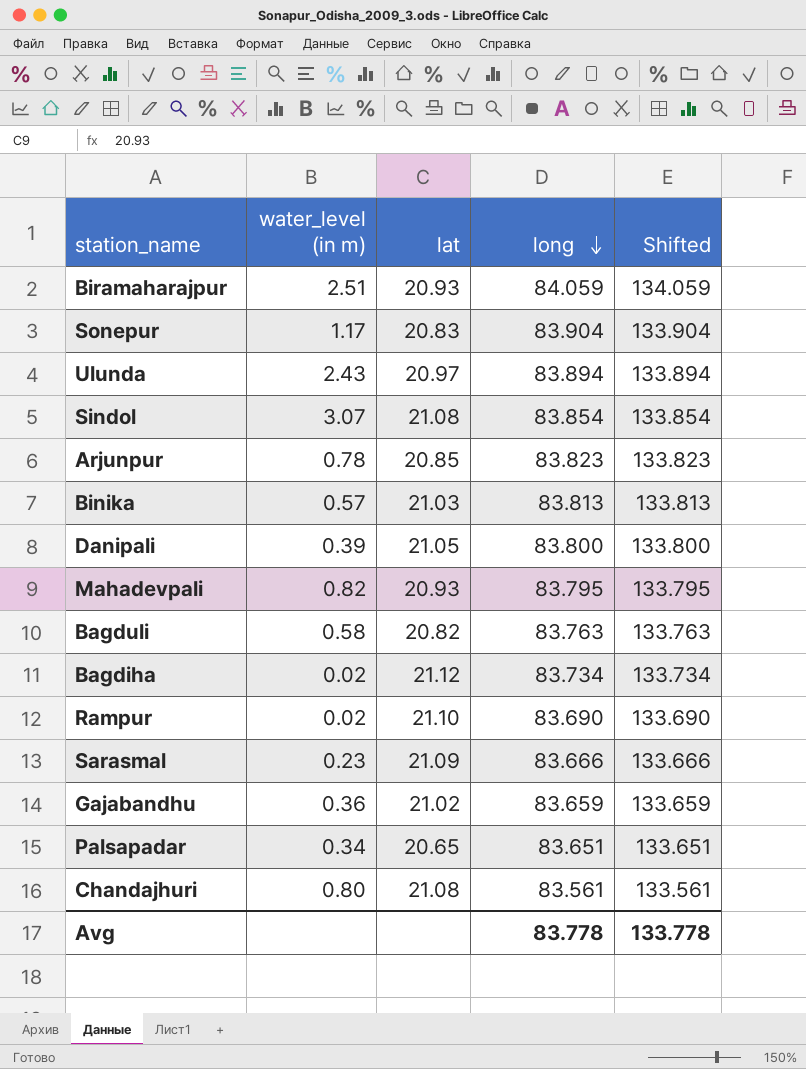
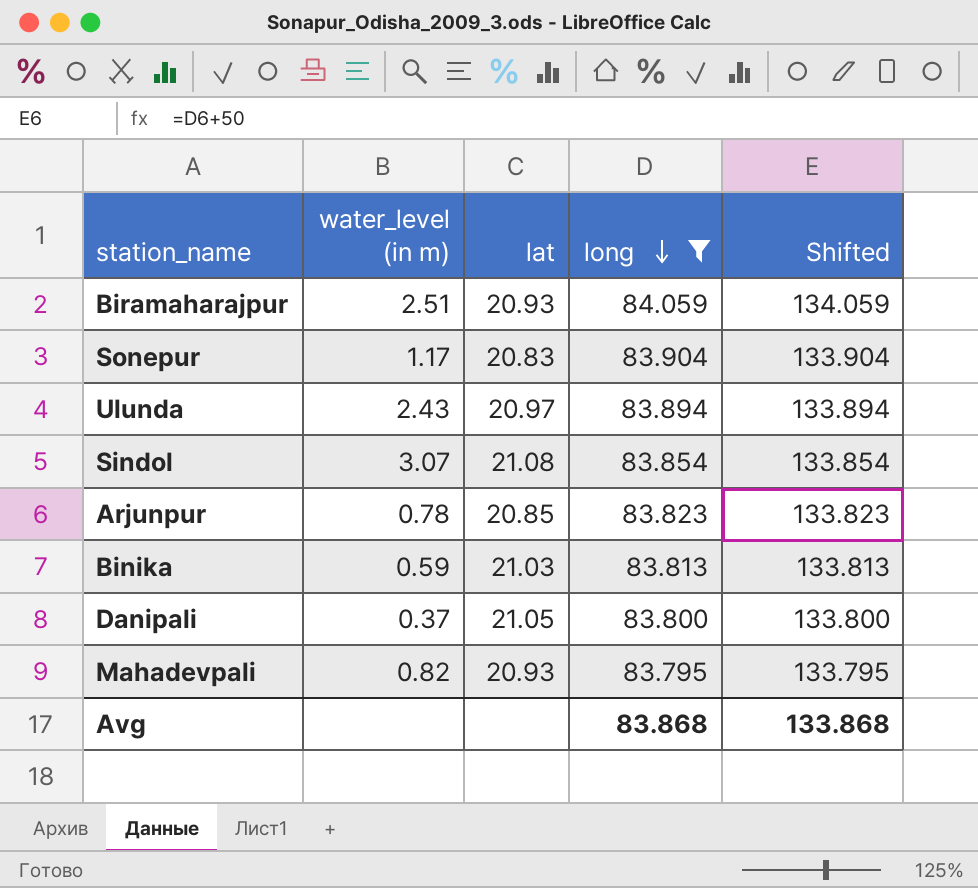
filter: none -> long >= 83.795
Binika | water_level (in m): 0.57 -> 0.59
Danipali | water_level (in m): 0.39 -> 0.37
Avg | long: 83.778 -> 83.868
Avg | Shifted: 133.778 -> 133.868

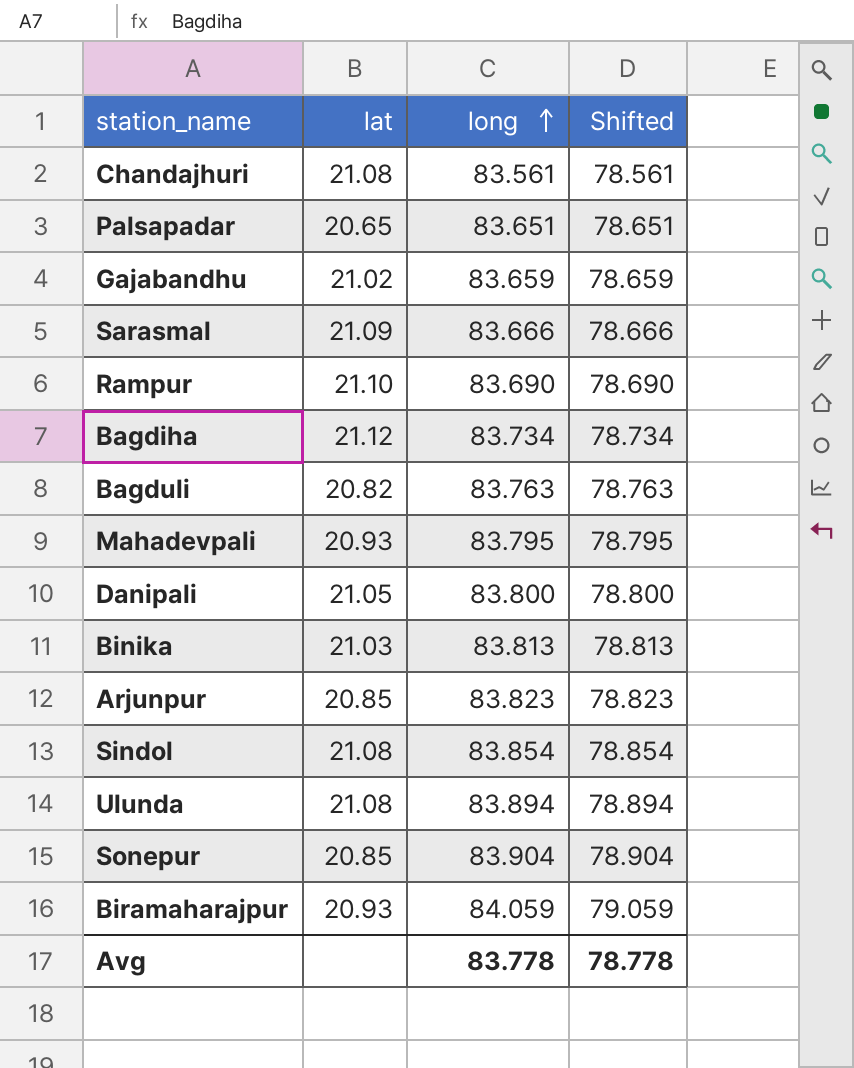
filter: long >= 83.795 -> none
row order: long descending -> long ascending
column water_level (in m) | position: 2 -> none
column Shifted | formula: [long] + 50 -> [long] - 5
Ulunda | lat: 20.97 -> 21.08
Sonepur | lat: 20.83 -> 20.85
Avg | long: 83.868 -> 83.778
Avg | Shifted: 133.868 -> 78.778

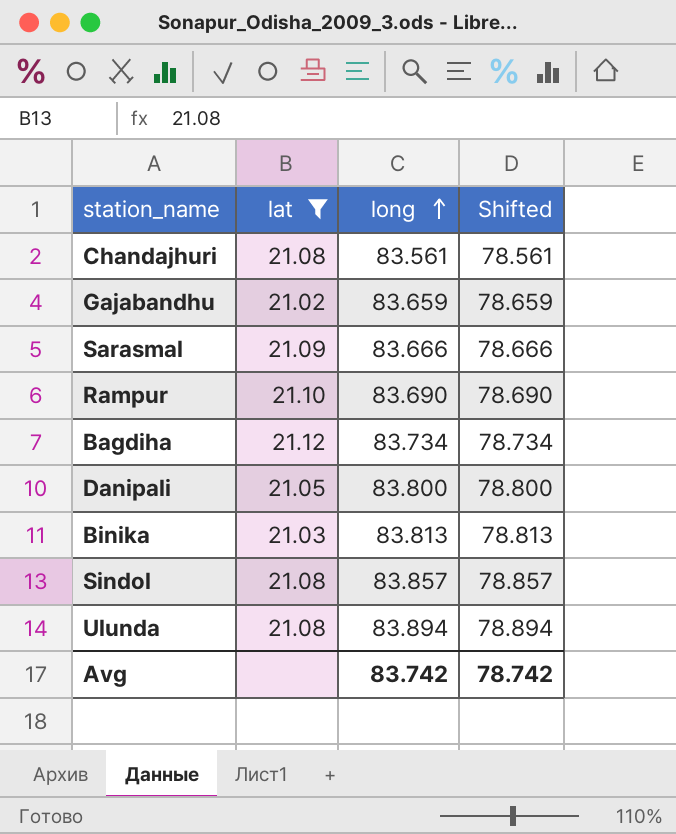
filter: none -> lat >= 21.02
Sindol | long: 83.854 -> 83.857
Sindol | Shifted: 78.854 -> 78.857
Avg | long: 83.778 -> 83.742
Avg | Shifted: 78.778 -> 78.742

